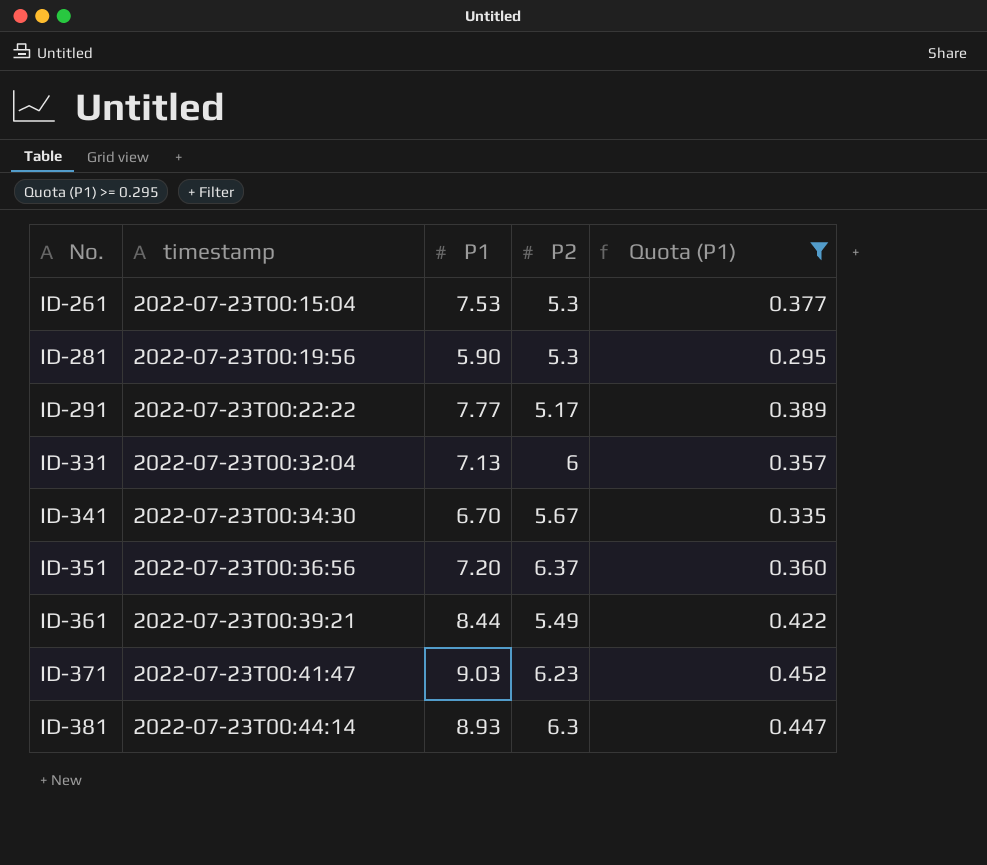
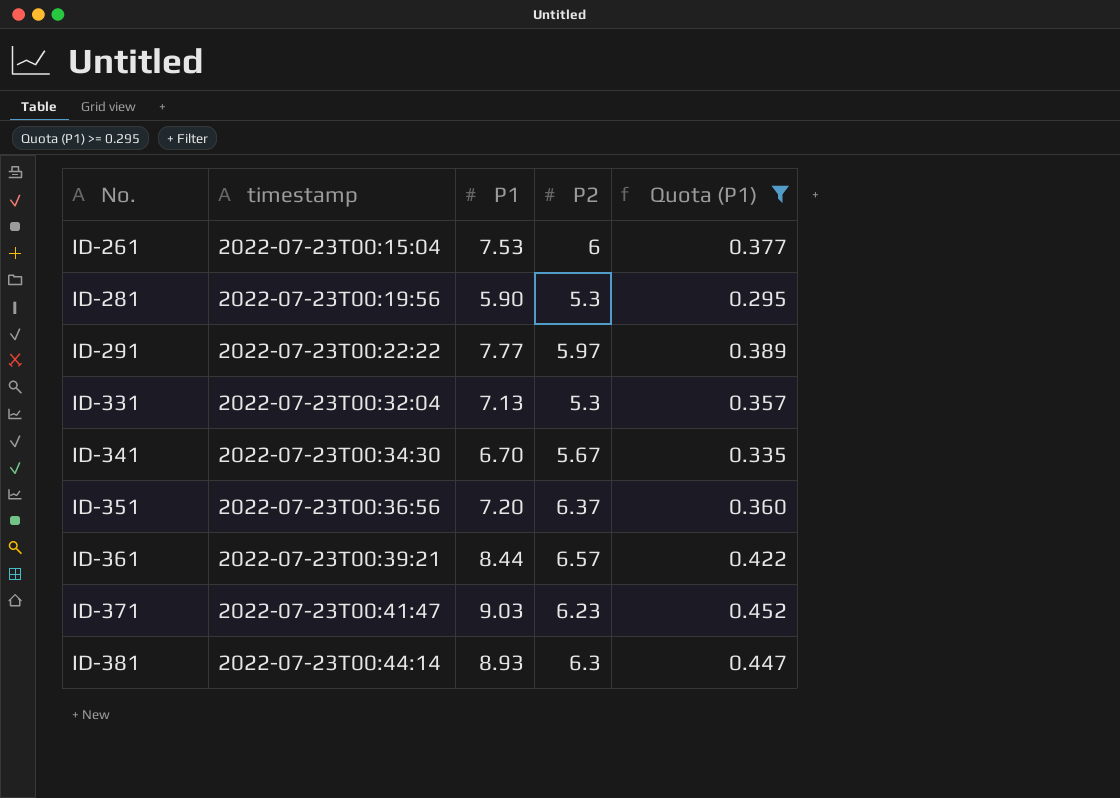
ID-261 | P2: 5.3 -> 6
ID-291 | P2: 5.17 -> 5.97
ID-331 | P2: 6 -> 5.3
ID-361 | P2: 5.49 -> 6.57

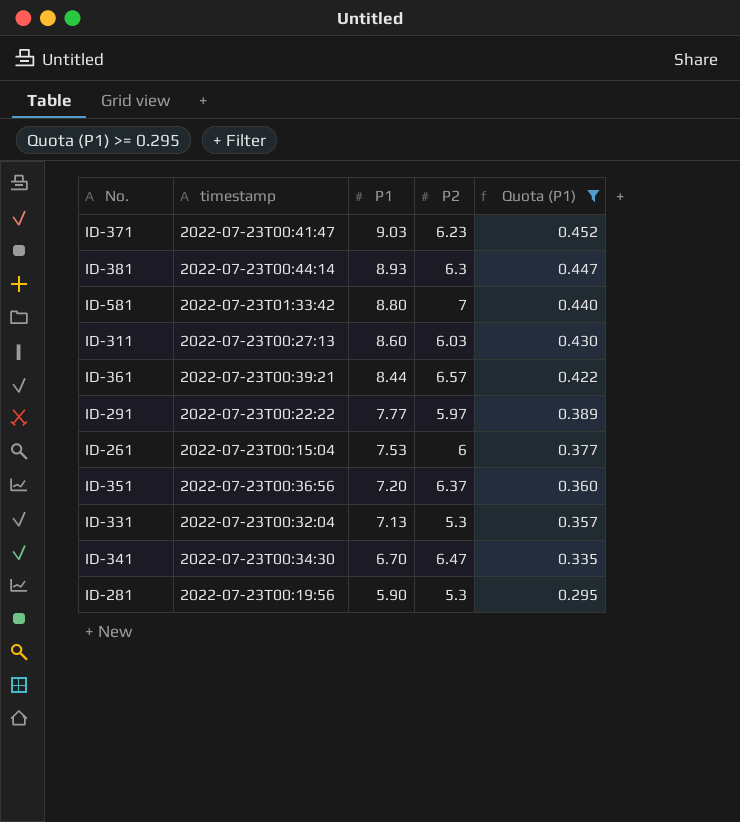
row order: No. ascending -> P1 descending
row ID-581: none -> 2022-07-23T01:33:42 | 8.80 | 7 | 0.440
row ID-311: none -> 2022-07-23T00:27:13 | 8.60 | 6.03 | 0.430
ID-341 | P2: 5.67 -> 6.47

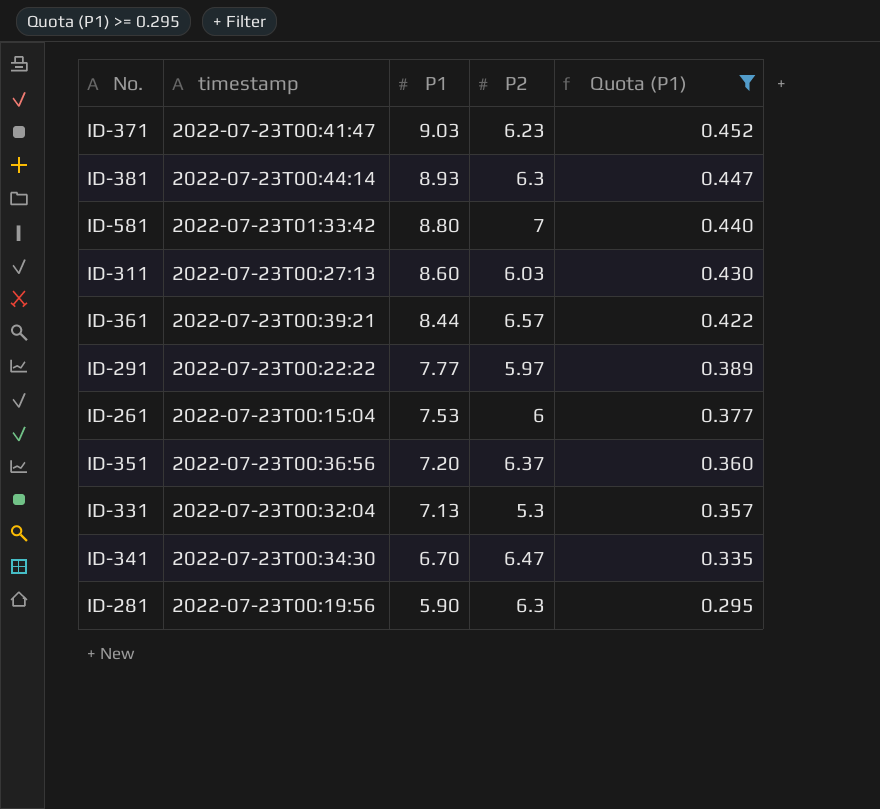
ID-281 | P2: 5.3 -> 6.3

